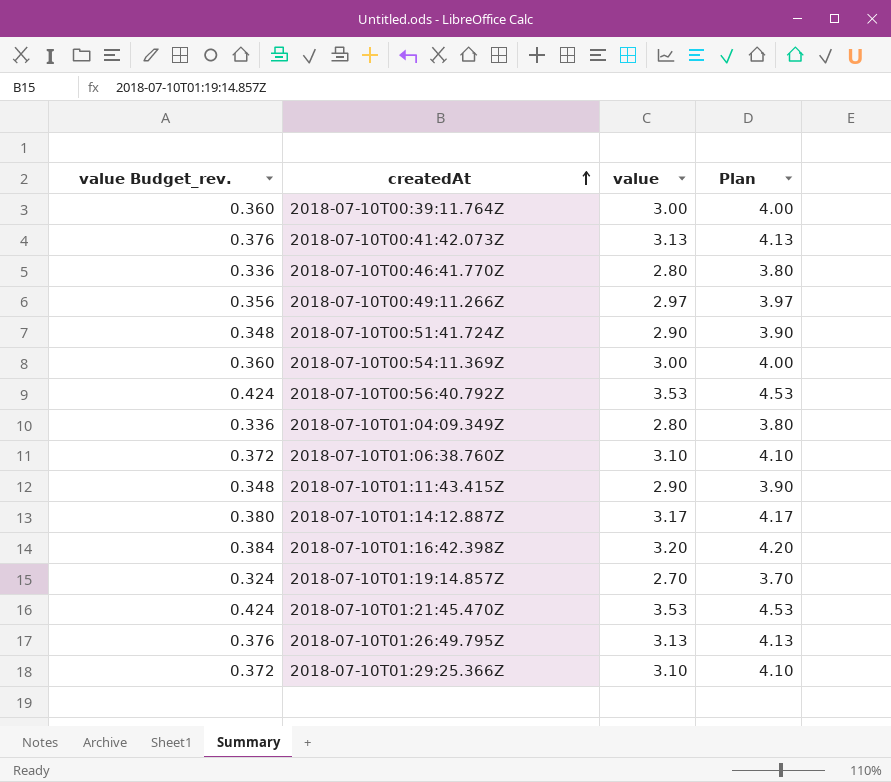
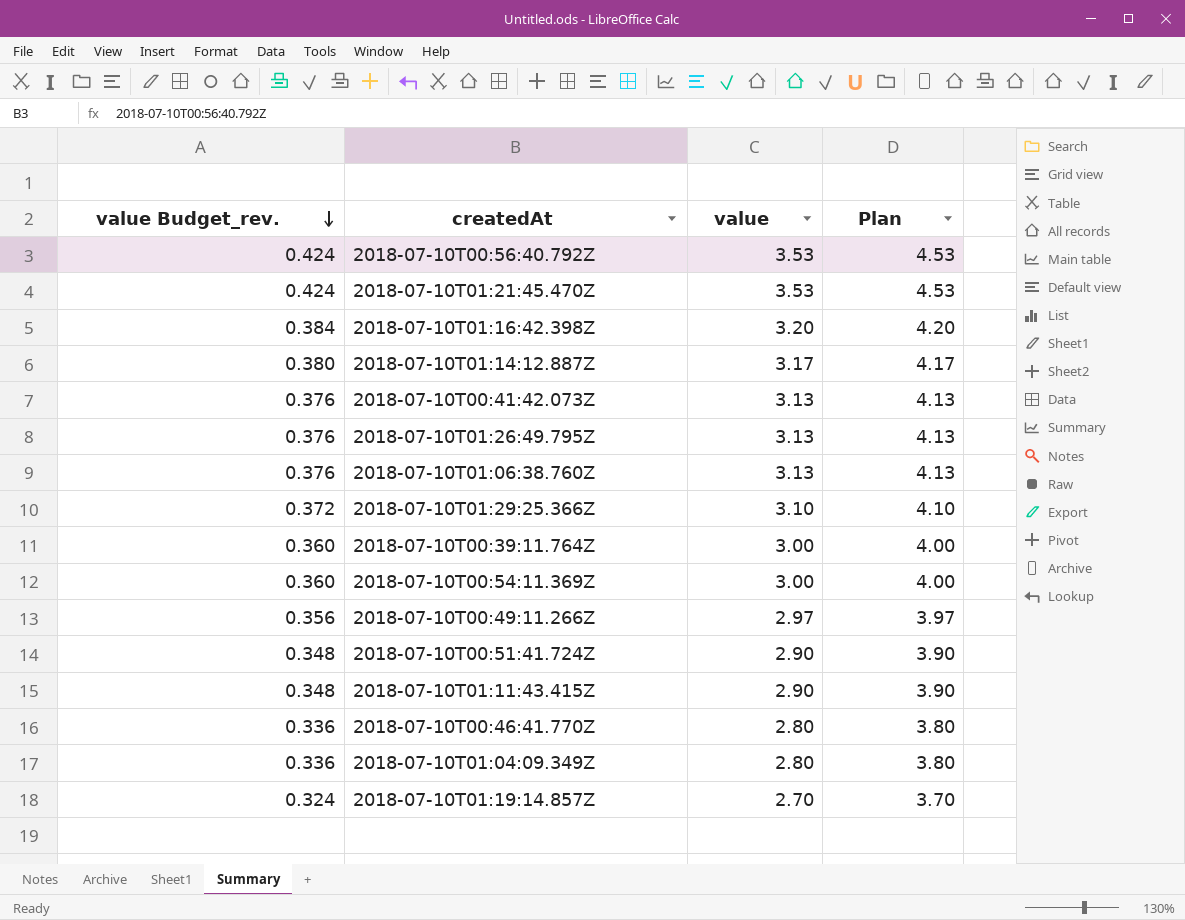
row order: createdAt ascending -> value Budget_rev. descending
2018-07-10T01:06:38.760Z | value Budget_rev.: 0.372 -> 0.376
2018-07-10T01:06:38.760Z | value: 3.10 -> 3.13
2018-07-10T01:06:38.760Z | Plan: 4.10 -> 4.13

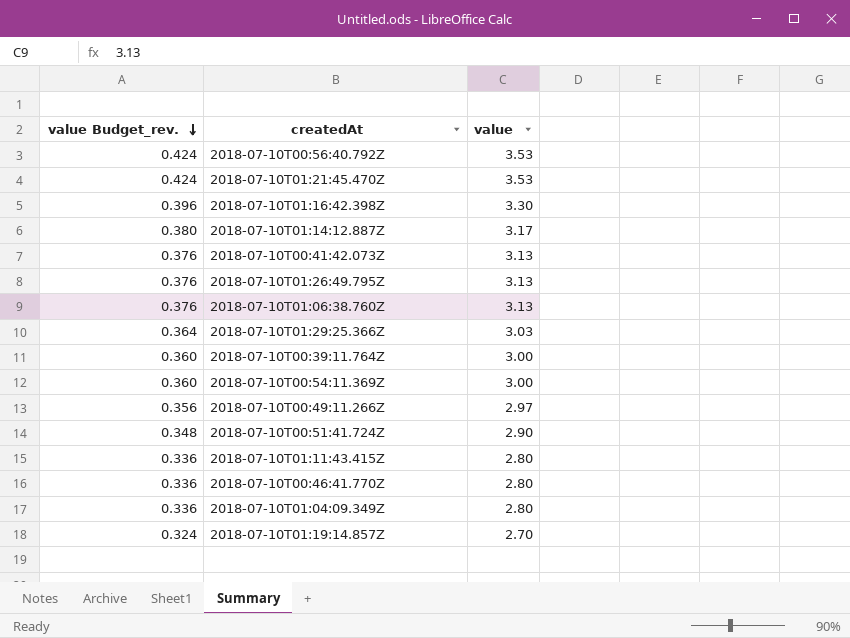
column Plan | formula: [value] + 1 -> none
2018-07-10T01:16:42.398Z | value Budget_rev.: 0.384 -> 0.396
2018-07-10T01:16:42.398Z | value: 3.20 -> 3.30
2018-07-10T01:29:25.366Z | value Budget_rev.: 0.372 -> 0.364
2018-07-10T01:29:25.366Z | value: 3.10 -> 3.03
2018-07-10T01:11:43.415Z | value Budget_rev.: 0.348 -> 0.336
2018-07-10T01:11:43.415Z | value: 2.90 -> 2.80

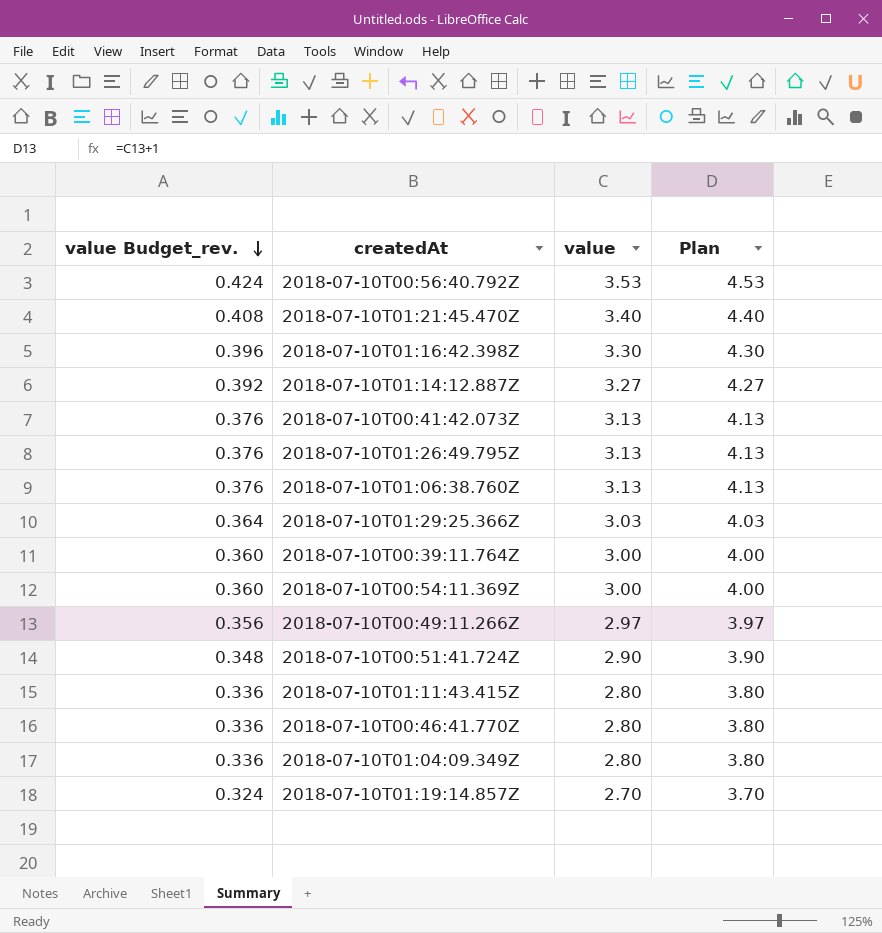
column Plan | formula: none -> [value] + 1
2018-07-10T01:21:45.470Z | value Budget_rev.: 0.424 -> 0.408
2018-07-10T01:21:45.470Z | value: 3.53 -> 3.40
2018-07-10T01:14:12.887Z | value Budget_rev.: 0.380 -> 0.392
2018-07-10T01:14:12.887Z | value: 3.17 -> 3.27

